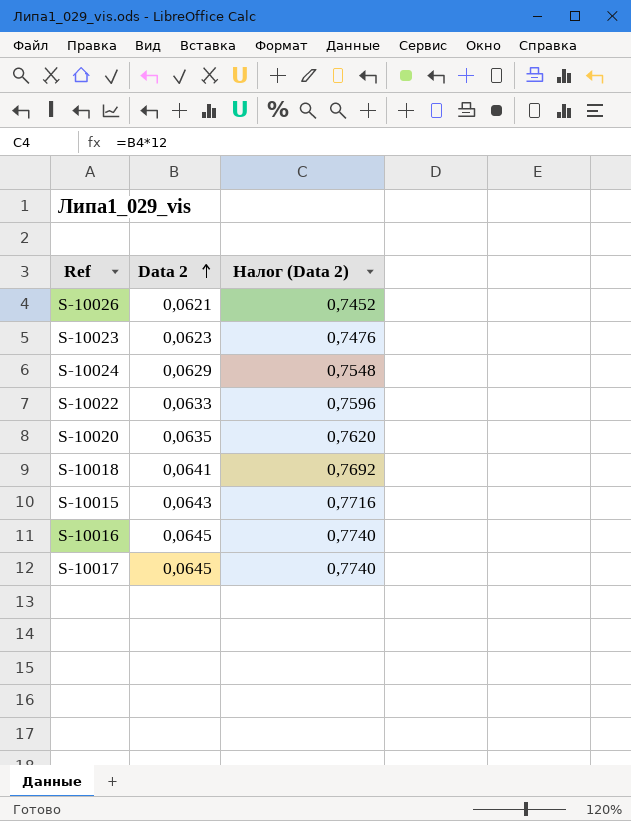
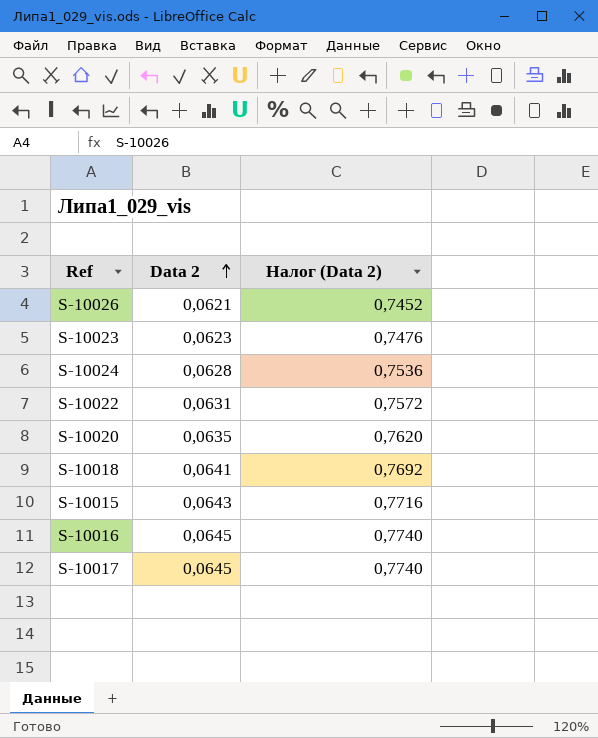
S-10024 | Data 2: 0,0629 -> 0,0628
S-10024 | Налог (Data 2): 0,7548 -> 0,7536
S-10022 | Data 2: 0,0633 -> 0,0631
S-10022 | Налог (Data 2): 0,7596 -> 0,7572

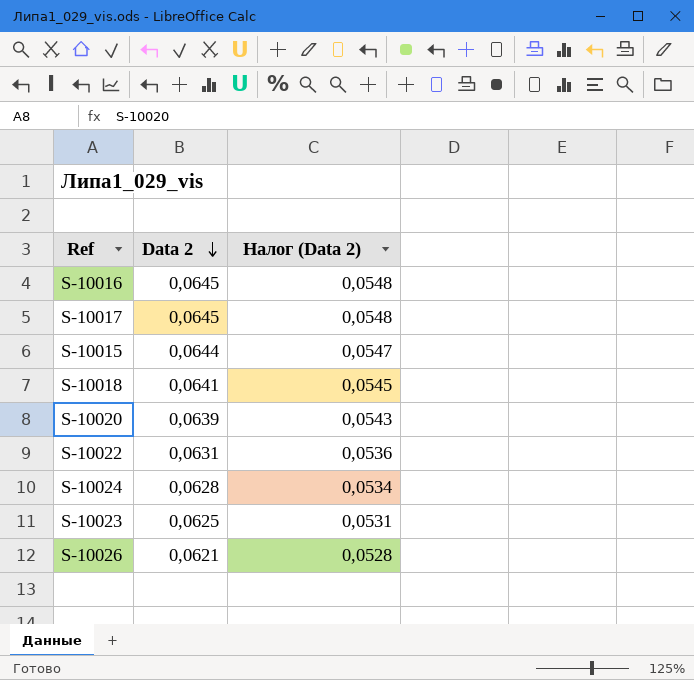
row order: Data 2 ascending -> Data 2 descending
column Налог (Data 2) | formula: [Data 2] * 12 -> [Data 2] * 0,85
S-10015 | Data 2: 0,0643 -> 0,0644
S-10020 | Data 2: 0,0635 -> 0,0639
S-10023 | Data 2: 0,0623 -> 0,0625

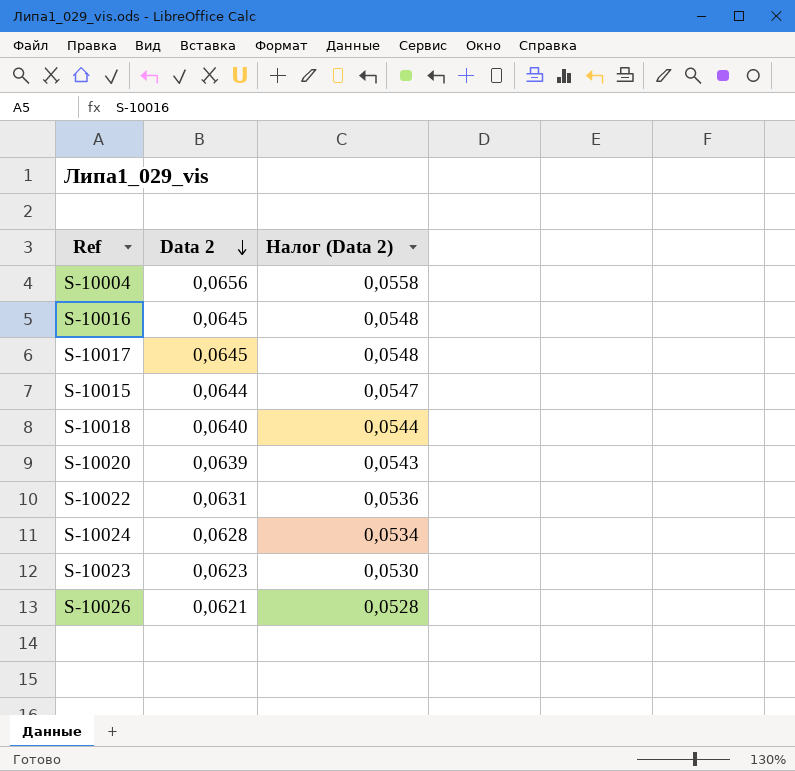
row S-10004: none -> 0,0656 | 0,0558
S-10018 | Data 2: 0,0641 -> 0,0640
S-10018 | Налог (Data 2): 0,0545 -> 0,0544
S-10023 | Data 2: 0,0625 -> 0,0623
S-10023 | Налог (Data 2): 0,0531 -> 0,0530

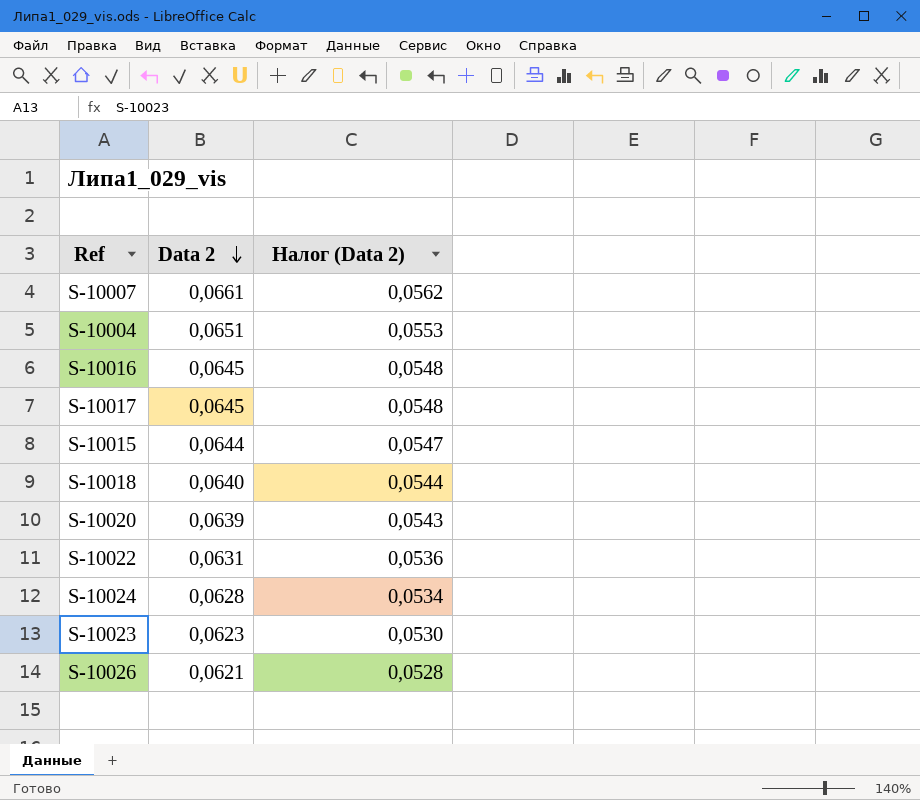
row S-10007: none -> 0,0661 | 0,0562
S-10004 | Data 2: 0,0656 -> 0,0651
S-10004 | Налог (Data 2): 0,0558 -> 0,0553

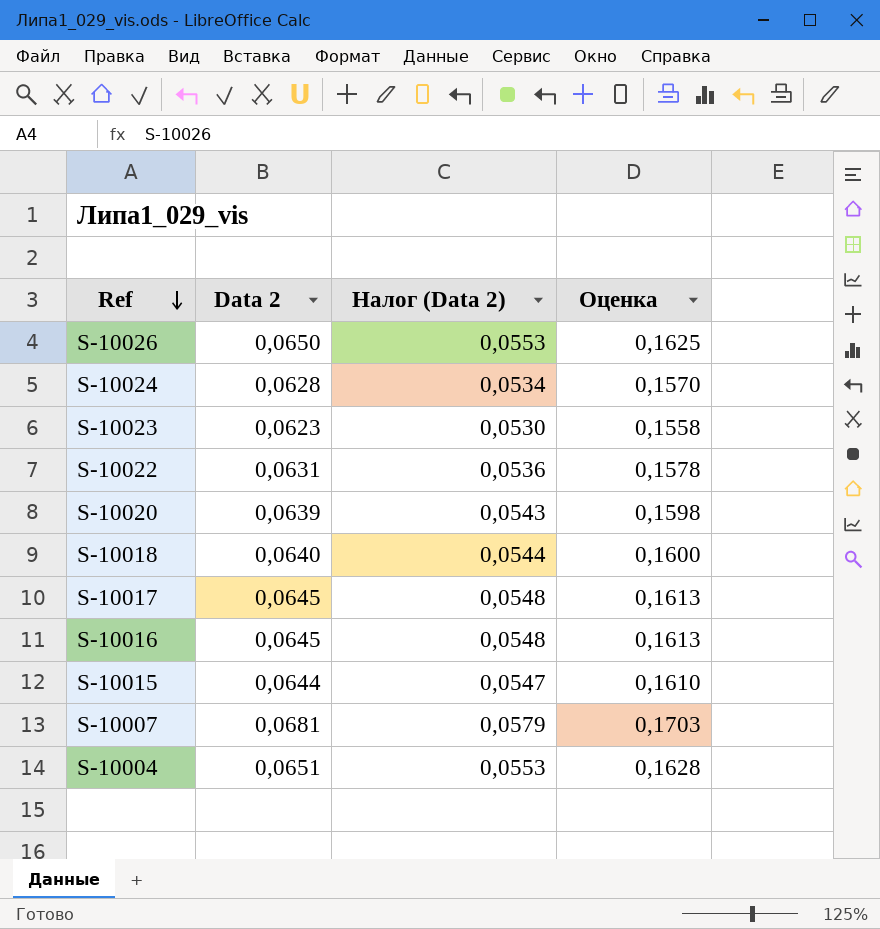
row order: Data 2 descending -> Ref descending
column Оценка | formula: none -> [Data 2] * 2,5
S-10026 | Data 2: 0,0621 -> 0,0650
S-10026 | Налог (Data 2): 0,0528 -> 0,0553
S-10007 | Data 2: 0,0661 -> 0,0681
S-10007 | Налог (Data 2): 0,0562 -> 0,0579

